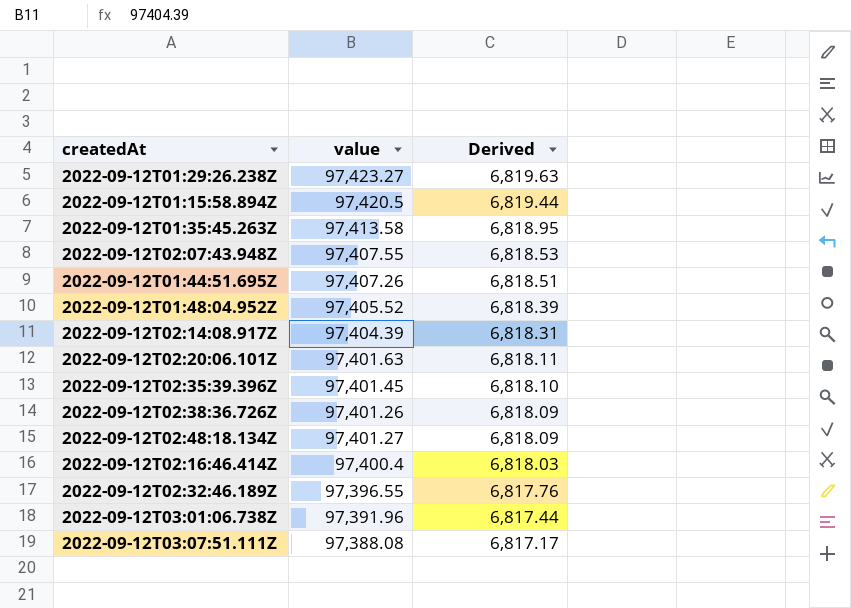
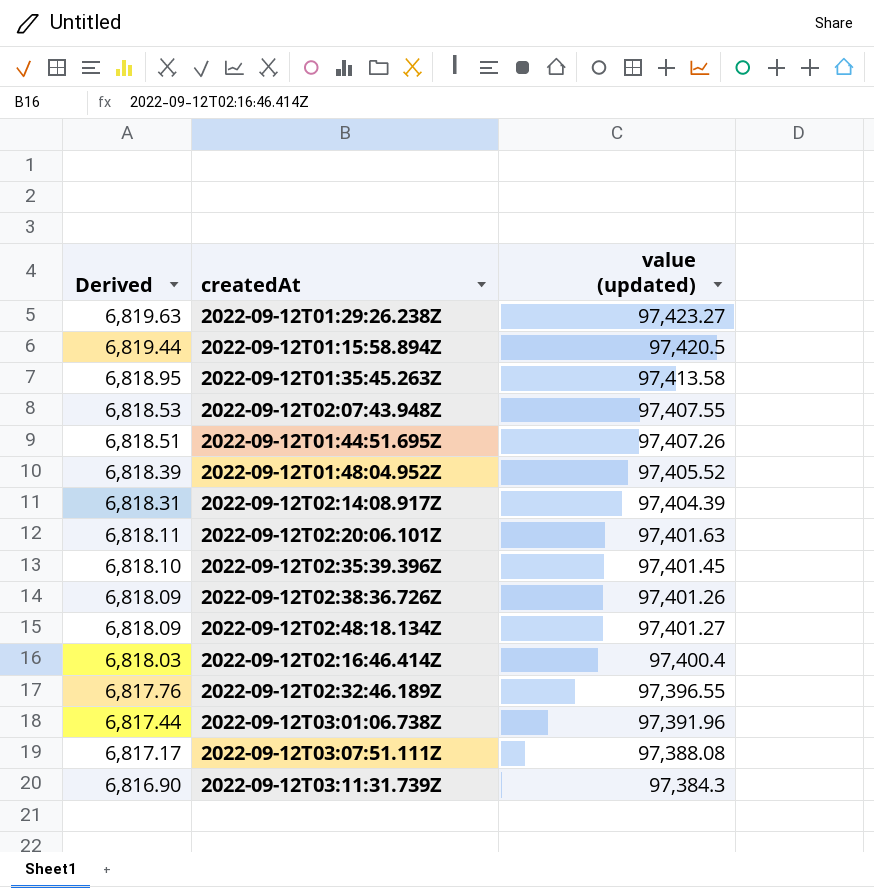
column Derived | position: 3 -> 1
column name: value -> value (updated)
row 2022-09-12T03:11:31.739Z: none -> 6,816.90 | 97,384.3

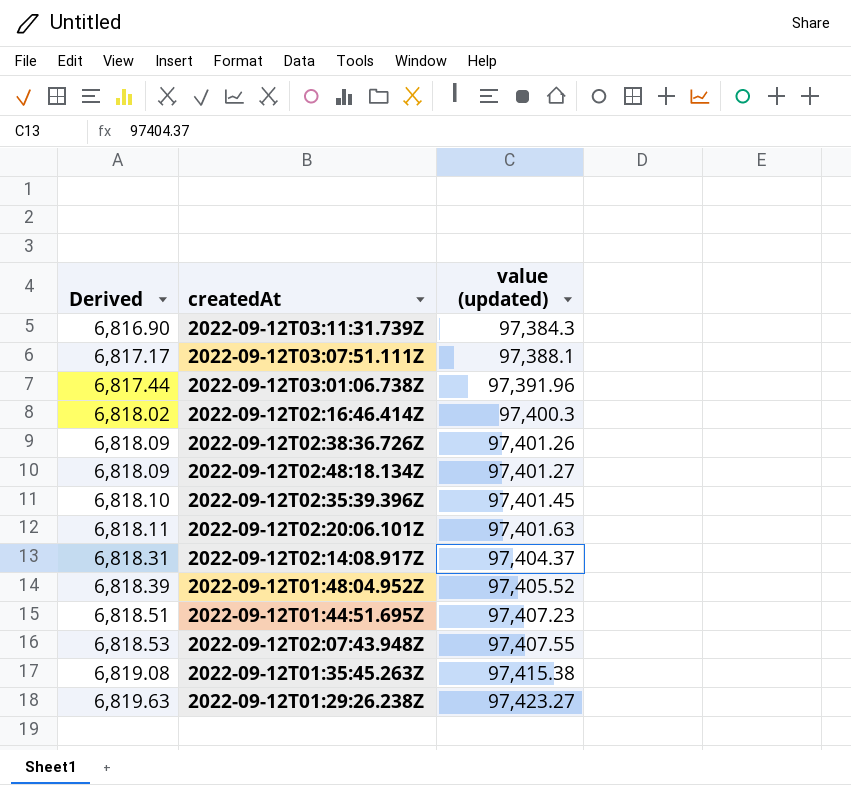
row order: Derived descending -> Derived ascending
row 2022-09-12T01:15:58.894Z: 6,819.44 | 97,420.5 -> none
row 2022-09-12T02:32:46.189Z: 6,817.76 | 97,396.55 -> none
2022-09-12T03:07:51.111Z | value (updated): 97,388.08 -> 97,388.1
2022-09-12T02:16:46.414Z | Derived: 6,818.03 -> 6,818.02
2022-09-12T02:16:46.414Z | value (updated): 97,400.4 -> 97,400.3
2022-09-12T02:14:08.917Z | value (updated): 97,404.39 -> 97,404.37
2022-09-12T01:44:51.695Z | value (updated): 97,407.26 -> 97,407.23
2022-09-12T01:35:45.263Z | Derived: 6,818.95 -> 6,819.08
2022-09-12T01:35:45.263Z | value (updated): 97,413.58 -> 97,415.38

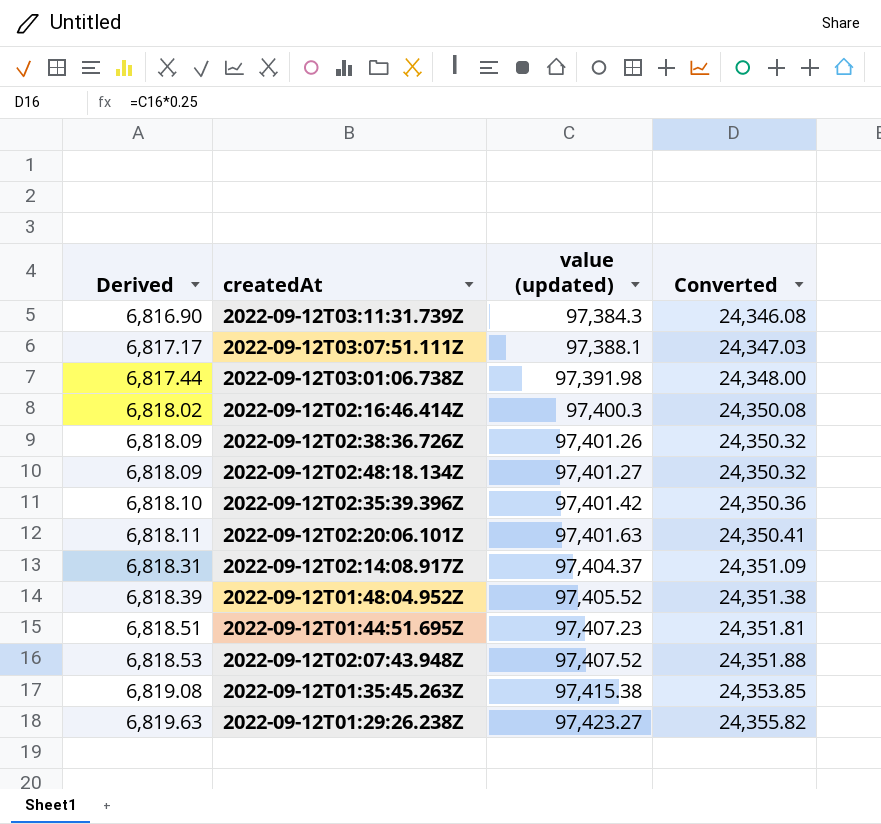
column Converted | formula: none -> [value (updated)] * 0.25
2022-09-12T03:01:06.738Z | value (updated): 97,391.96 -> 97,391.98
2022-09-12T02:35:39.396Z | value (updated): 97,401.45 -> 97,401.42
2022-09-12T02:07:43.948Z | value (updated): 97,407.55 -> 97,407.52

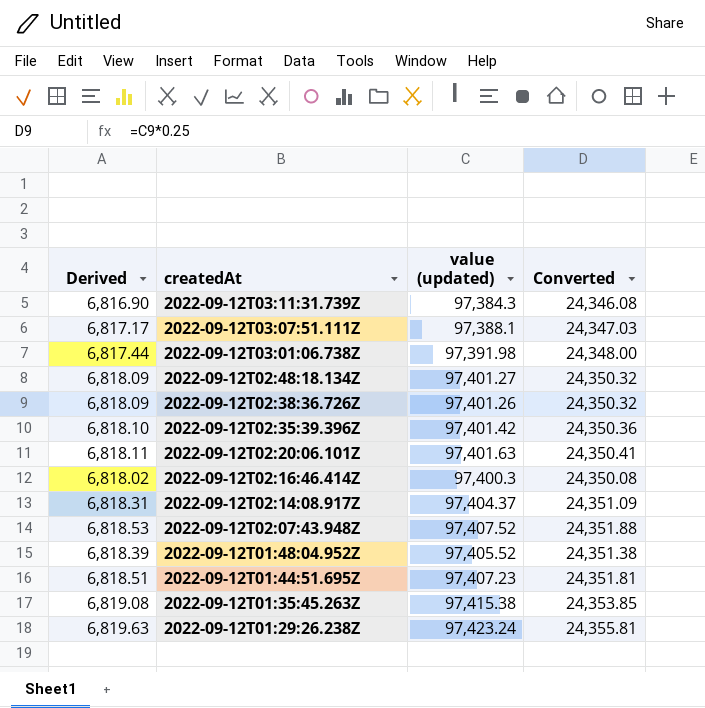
row order: Derived ascending -> createdAt descending
2022-09-12T01:29:26.238Z | value (updated): 97,423.27 -> 97,423.24
2022-09-12T01:29:26.238Z | Converted: 24,355.82 -> 24,355.81

